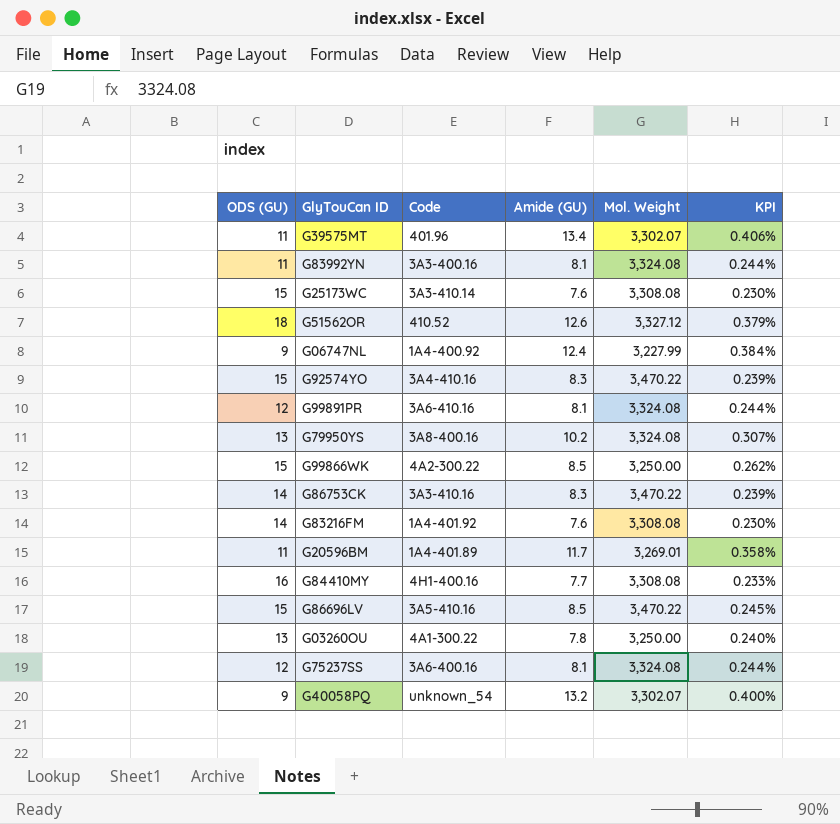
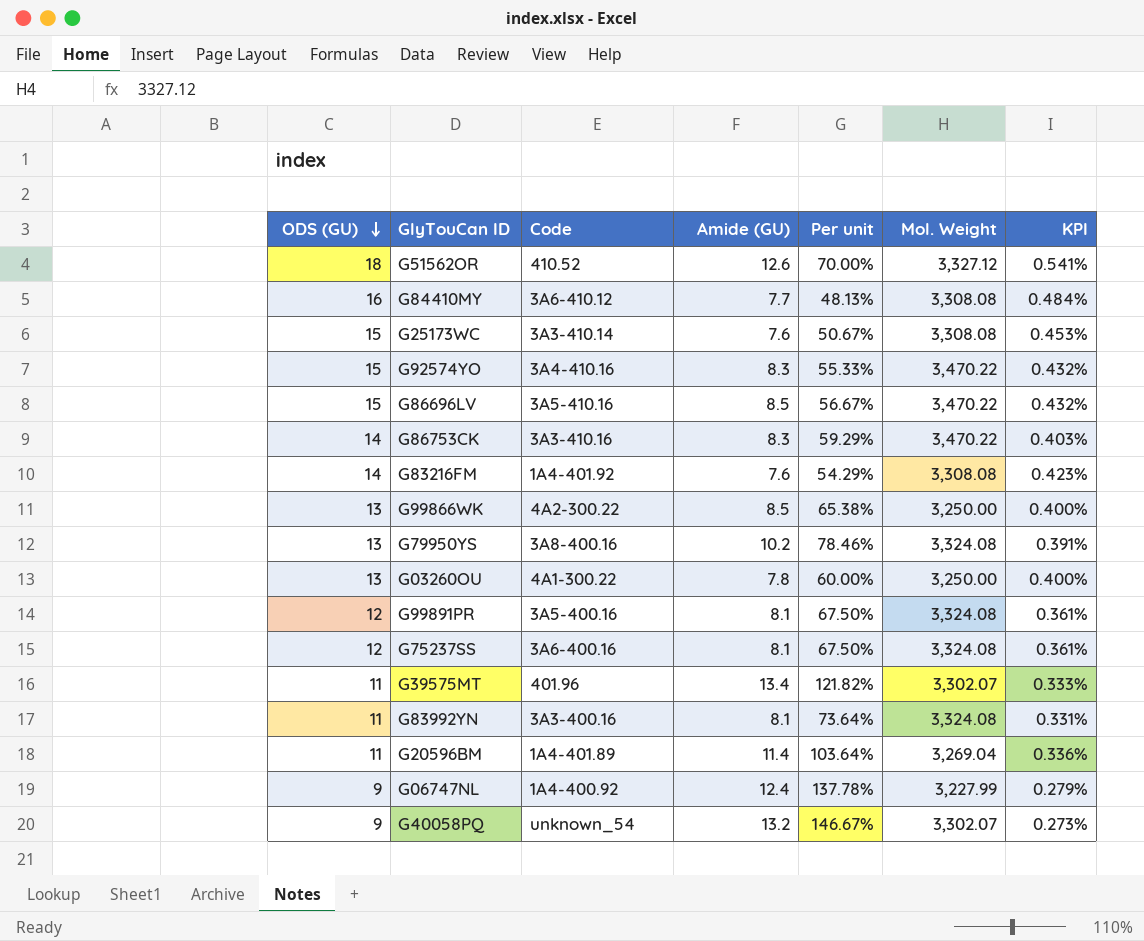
row order: none -> ODS (GU) descending
column Per unit | formula: none -> [Amide (GU)] / [ODS (GU)]
column KPI | formula: [Amide (GU)] / [Mol. Weight] -> [ODS (GU)] / [Mol. Weight]
G84410MY | Code: 4H1-400.16 -> 3A6-410.12
G99866WK | ODS (GU): 15 -> 13
G99891PR | Code: 3A6-410.16 -> 3A5-400.16
G20596BM | Amide (GU): 11.7 -> 11.4
G20596BM | Mol. Weight: 3,269.01 -> 3,269.04

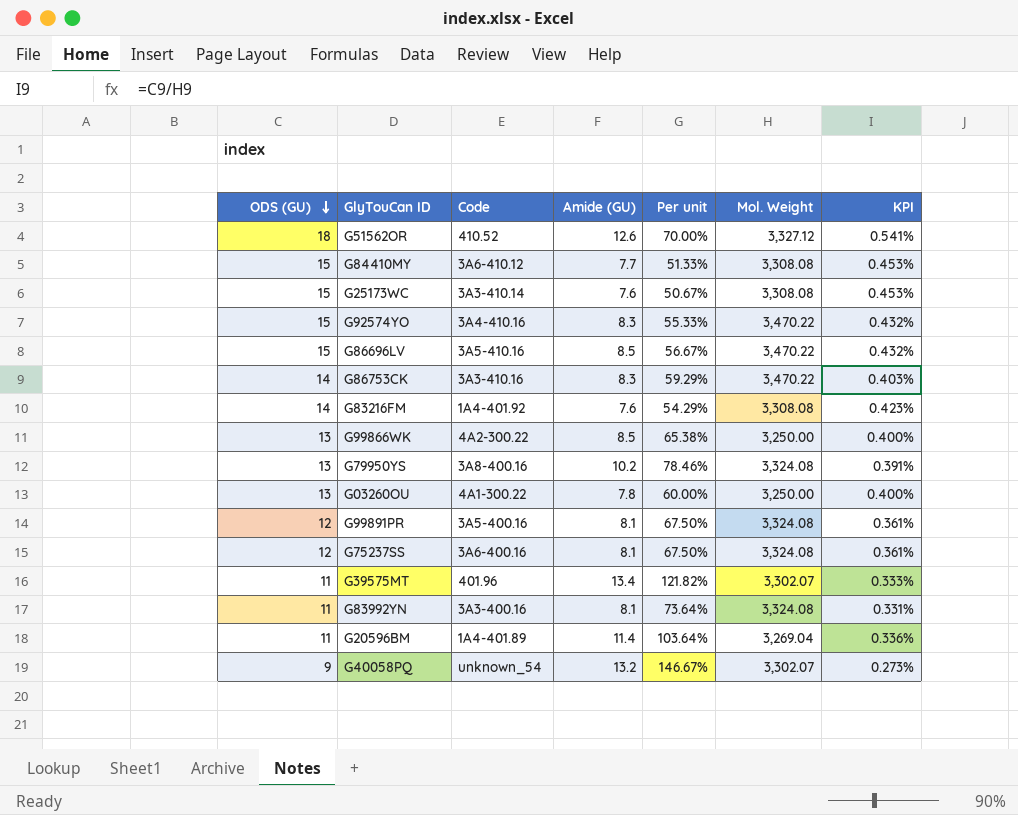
row G06747NL: 9 | 1A4-400.92 | 12.4 | 137.78% | 3,227.99 | 0.279% -> none
G84410MY | ODS (GU): 16 -> 15
G84410MY | Per unit: 48.13% -> 51.33%
G84410MY | KPI: 0.484% -> 0.453%

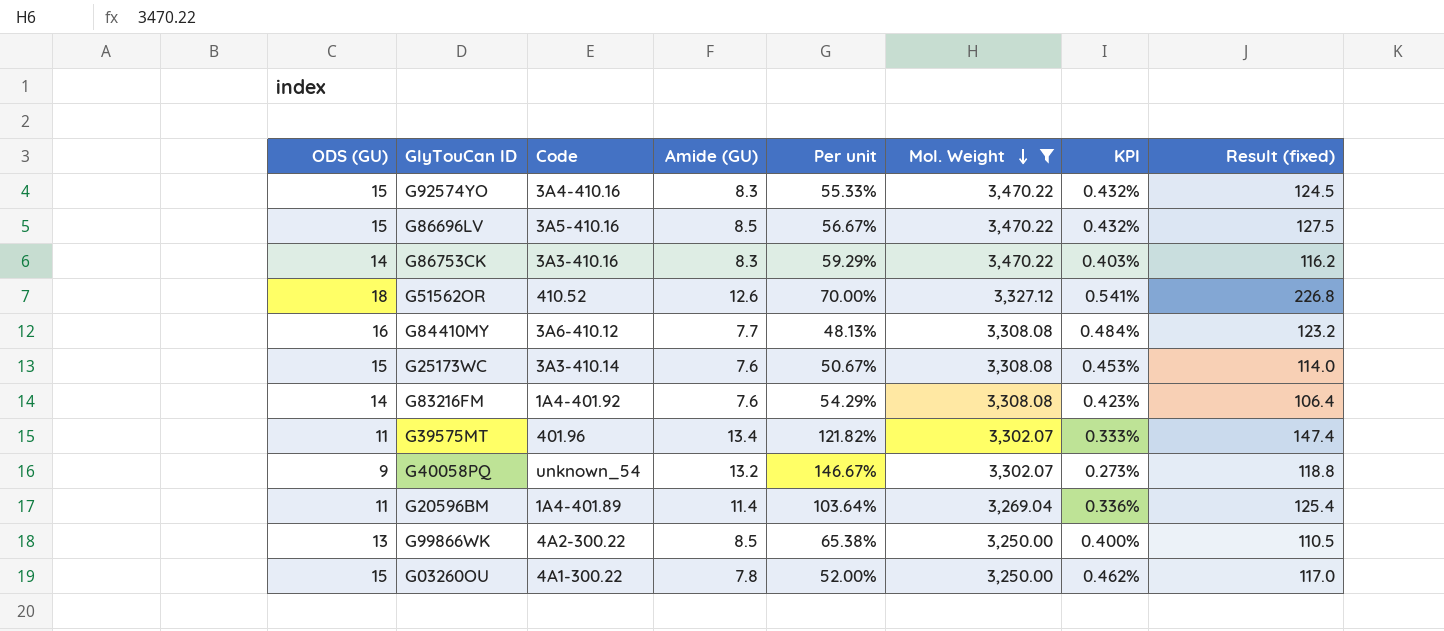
filter: none -> Mol. Weight != 3,324.08
row order: ODS (GU) descending -> Mol. Weight descending
column Result (fixed) | formula: none -> [ODS (GU)] * [Amide (GU)]
G84410MY | ODS (GU): 15 -> 16
G84410MY | Per unit: 51.33% -> 48.13%
G84410MY | KPI: 0.453% -> 0.484%
G03260OU | ODS (GU): 13 -> 15
G03260OU | Per unit: 60.00% -> 52.00%
G03260OU | KPI: 0.400% -> 0.462%

